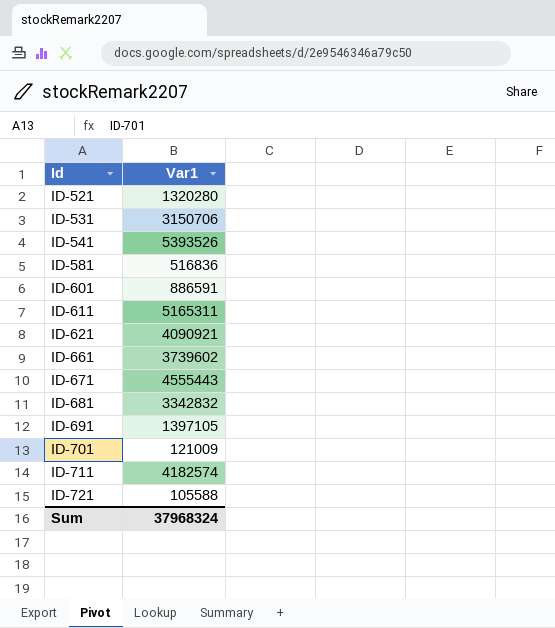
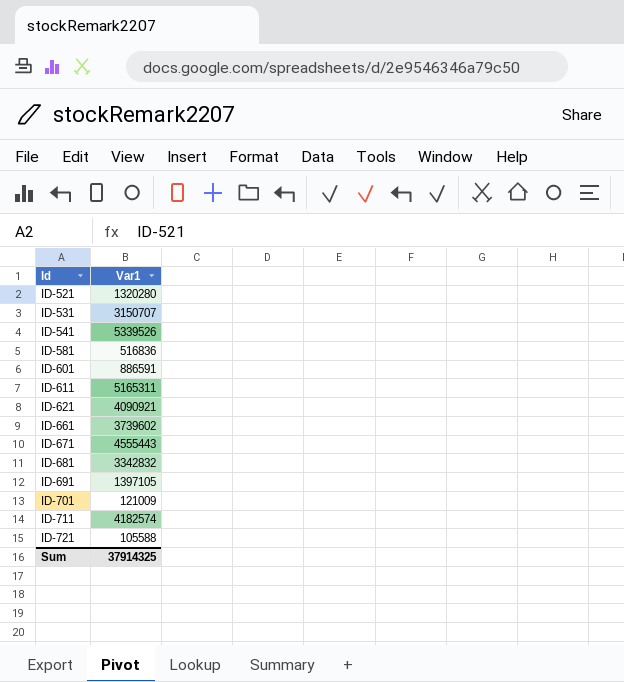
ID-531 | Var1: 3150706 -> 3150707
ID-541 | Var1: 5393526 -> 5339526
Sum | Var1: 37968324 -> 37914325

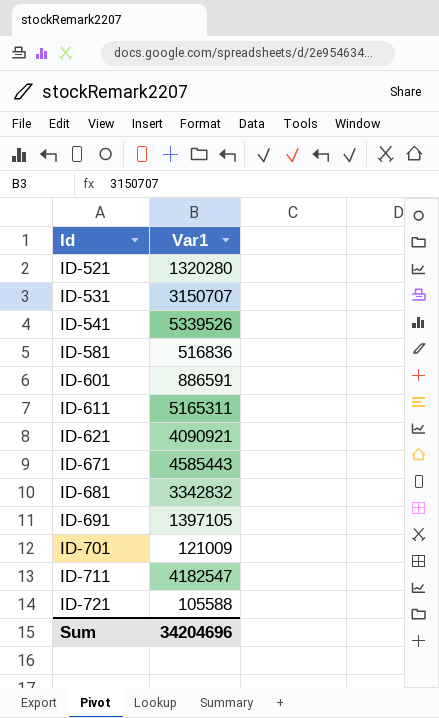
row ID-661: 3739602 -> none
ID-671 | Var1: 4555443 -> 4585443
ID-711 | Var1: 4182574 -> 4182547
Sum | Var1: 37914325 -> 34204696

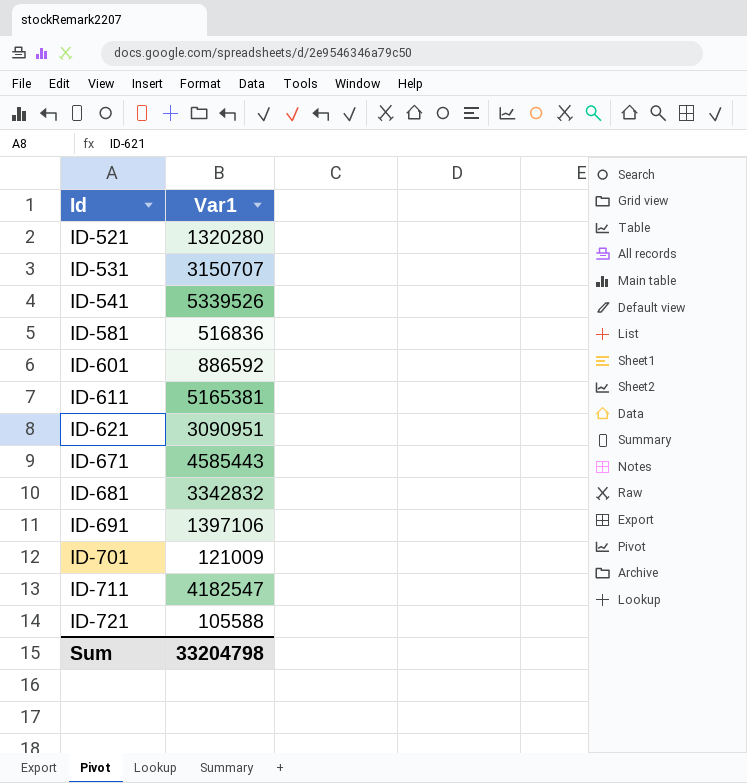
ID-601 | Var1: 886591 -> 886592
ID-611 | Var1: 5165311 -> 5165381
ID-621 | Var1: 4090921 -> 3090951
ID-691 | Var1: 1397105 -> 1397106
Sum | Var1: 34204696 -> 33204798

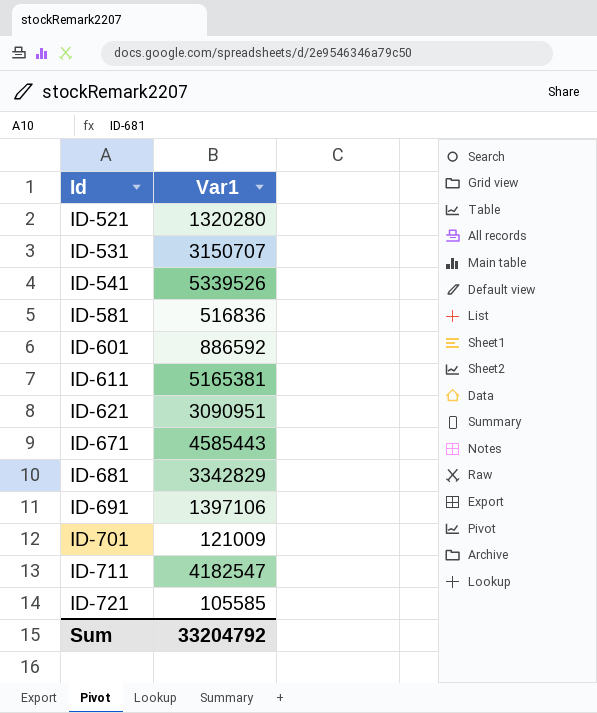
ID-681 | Var1: 3342832 -> 3342829
ID-721 | Var1: 105588 -> 105585
Sum | Var1: 33204798 -> 33204792

